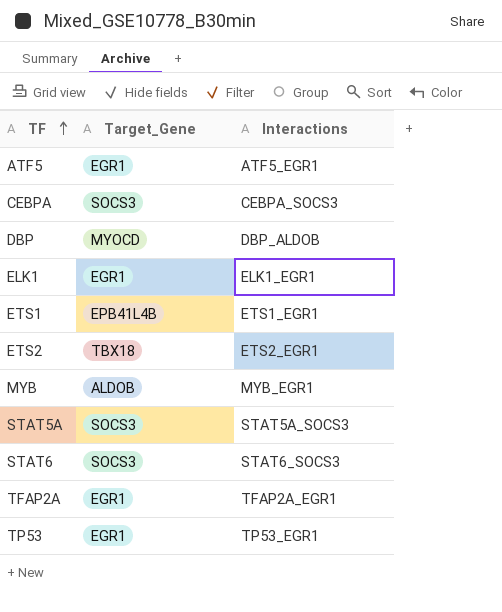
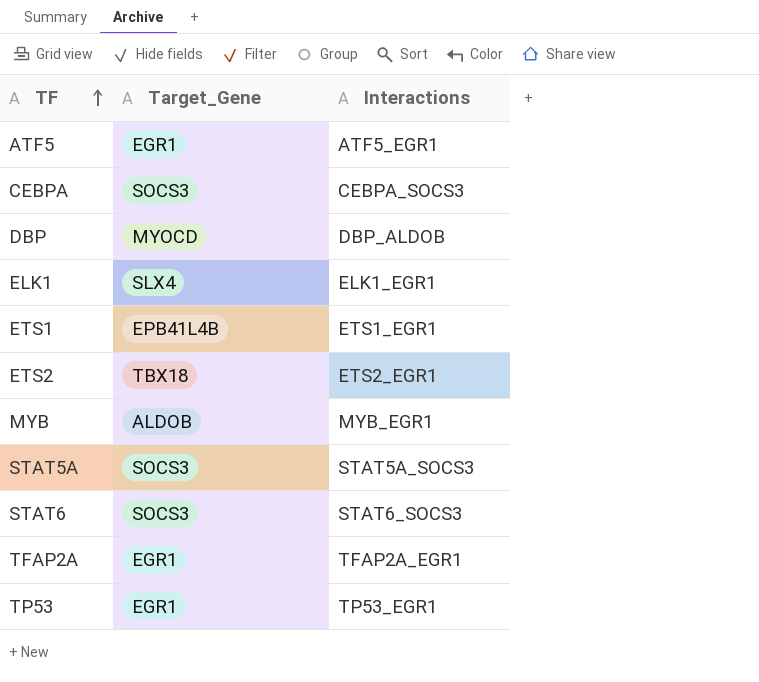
ELK1 | Target_Gene: EGR1 -> SLX4

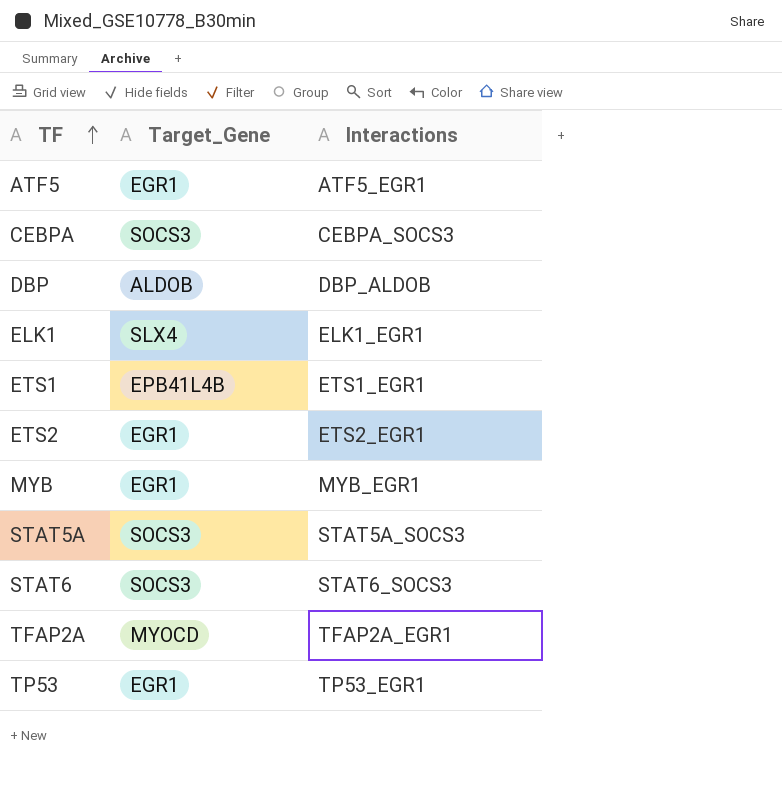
DBP | Target_Gene: MYOCD -> ALDOB
ETS2 | Target_Gene: TBX18 -> EGR1
MYB | Target_Gene: ALDOB -> EGR1
TFAP2A | Target_Gene: EGR1 -> MYOCD

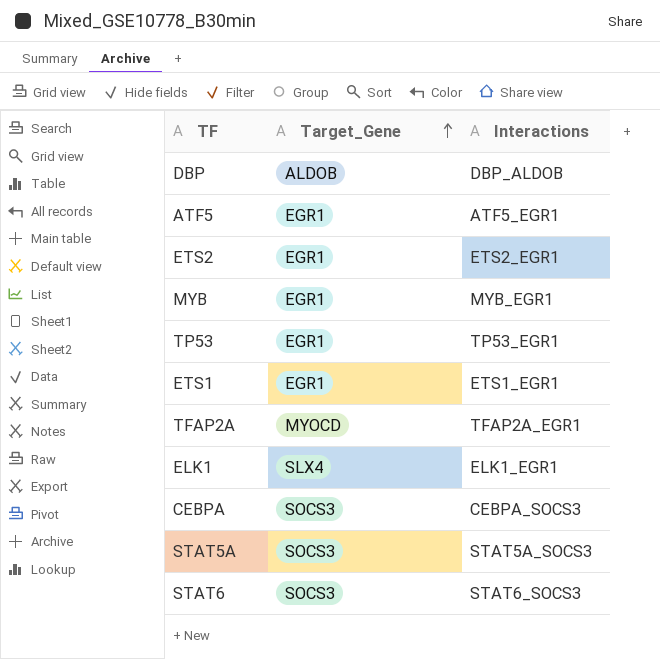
row order: TF ascending -> Target_Gene ascending
ETS1 | Target_Gene: EPB41L4B -> EGR1

